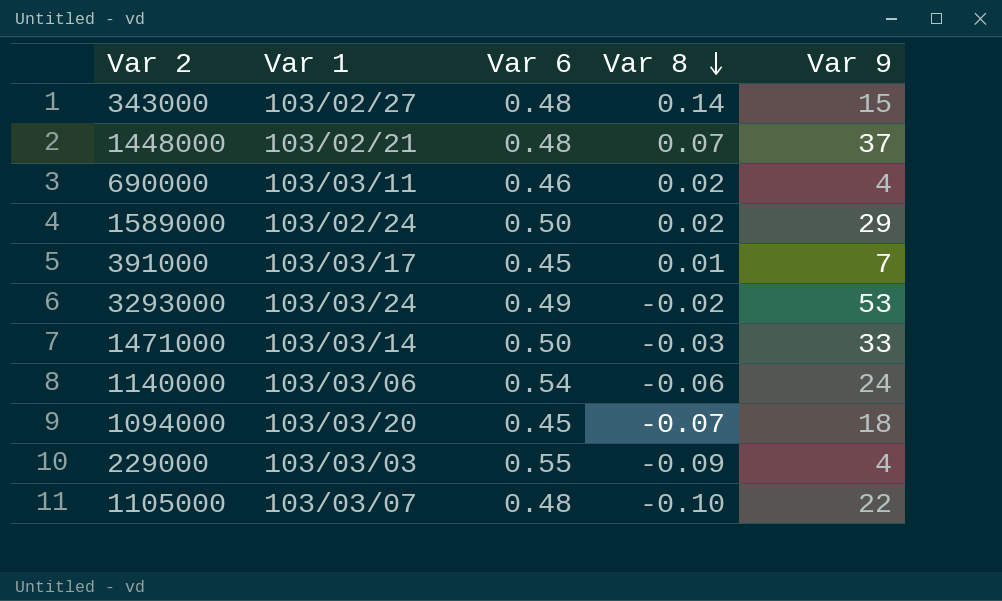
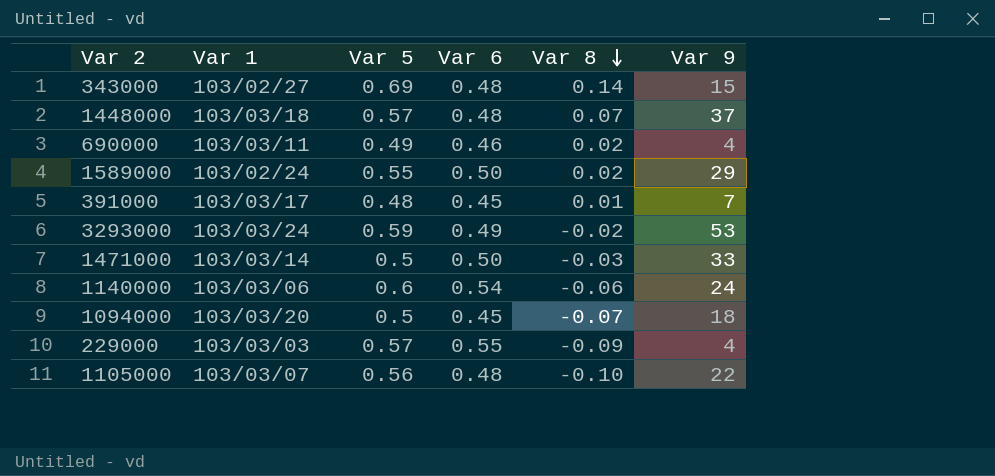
column Var 5 | position: none -> 3
1448000 | Var 1: 103/02/21 -> 103/03/18

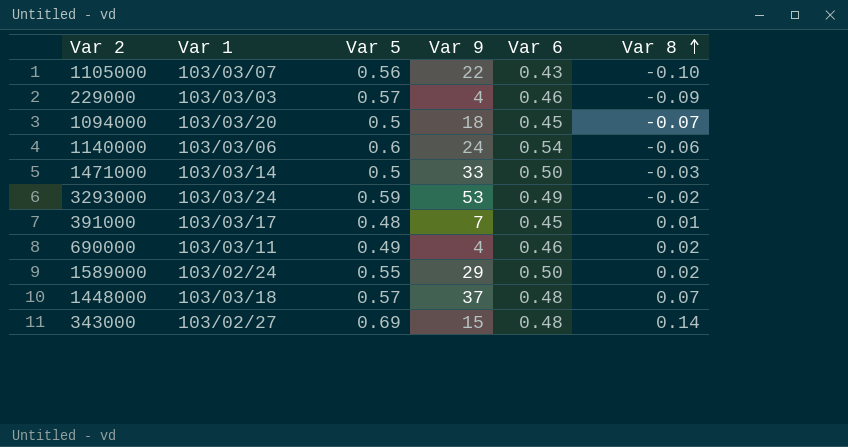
row order: Var 8 descending -> Var 8 ascending
column Var 9 | position: 6 -> 4
1105000 | Var 6: 0.48 -> 0.43
229000 | Var 6: 0.55 -> 0.46

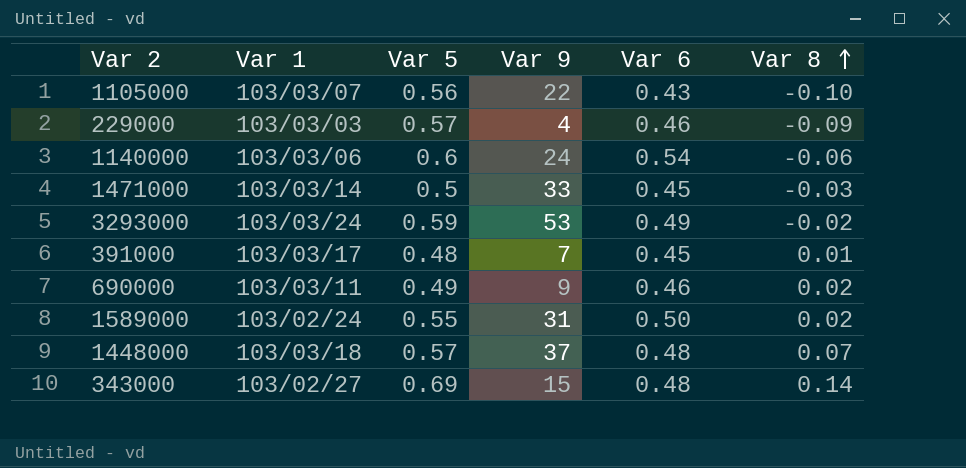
row 1094000: 103/03/20 | 0.5 | 18 | 0.45 | -0.07 -> none
1471000 | Var 6: 0.50 -> 0.45
690000 | Var 9: 4 -> 9
1589000 | Var 9: 29 -> 31

